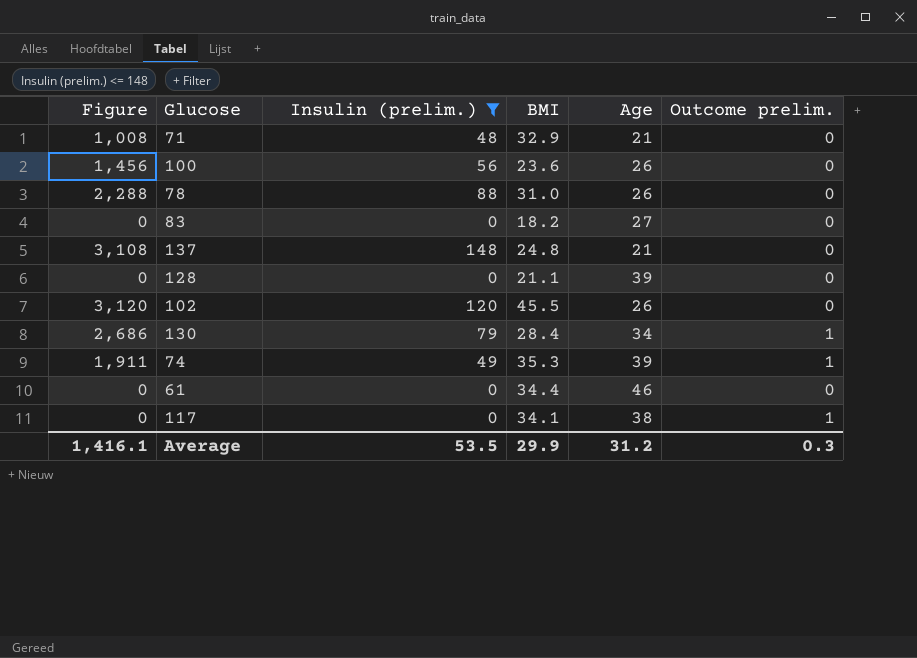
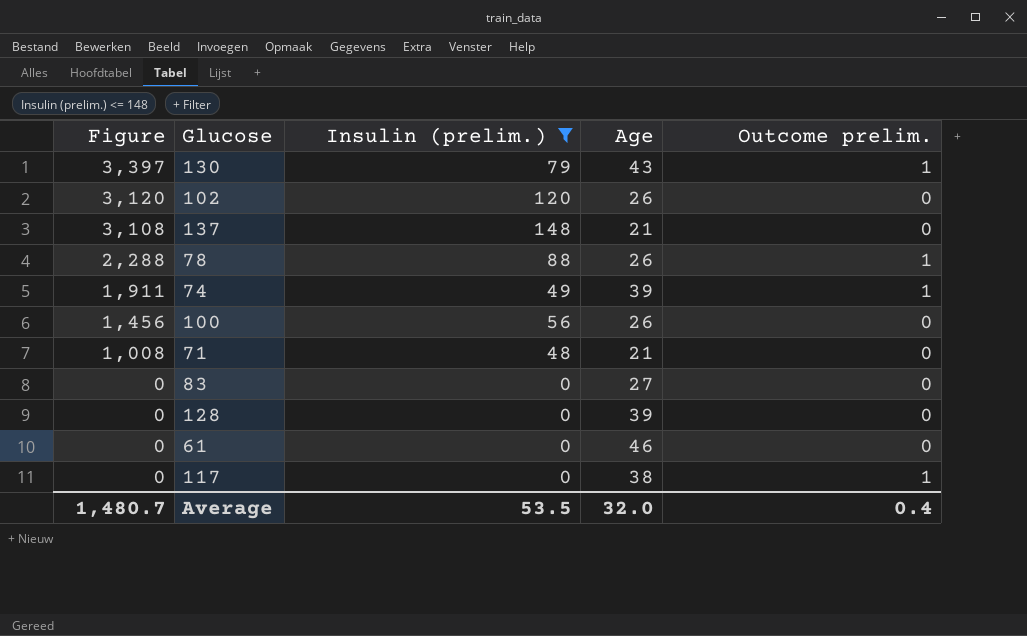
row order: none -> Figure descending
column BMI | position: 4 -> none
130 | Figure: 2,686 -> 3,397
130 | Age: 34 -> 43
78 | Outcome prelim.: 0 -> 1
Average | Figure: 1,416.1 -> 1,480.7
Average | Age: 31.2 -> 32.0
Average | Outcome prelim.: 0.3 -> 0.4

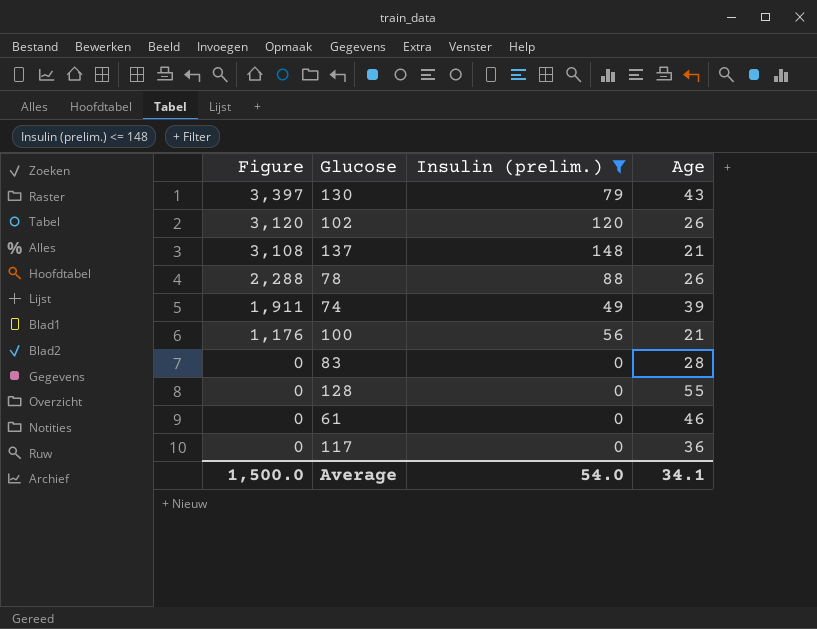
column Outcome prelim. | position: 5 -> none
row 71: 1,008 | 48 | 21 | 0 -> none
100 | Figure: 1,456 -> 1,176
100 | Age: 26 -> 21
83 | Age: 27 -> 28
128 | Age: 39 -> 55
117 | Age: 38 -> 36
Average | Figure: 1,480.7 -> 1,500.0
Average | Insulin (prelim.): 53.5 -> 54.0
Average | Age: 32.0 -> 34.1

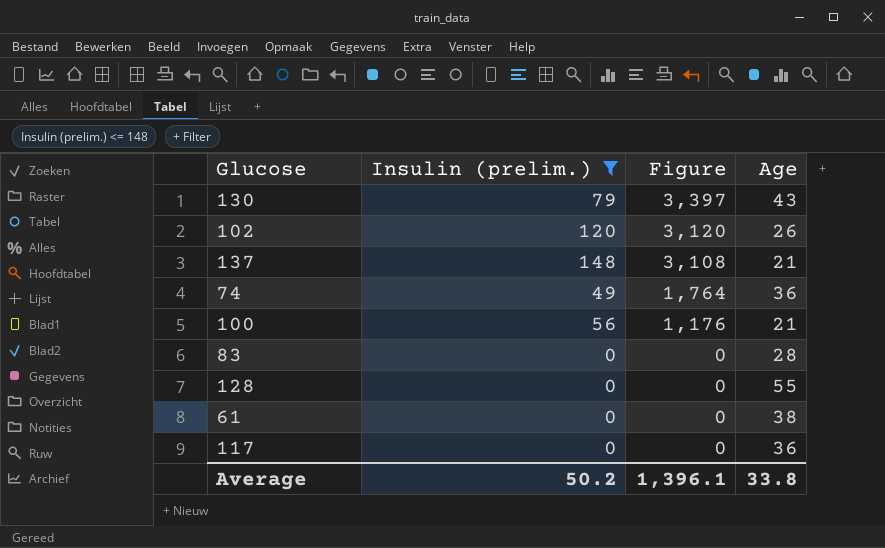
column Figure | position: 1 -> 3
row 78: 2,288 | 88 | 26 -> none
74 | Figure: 1,911 -> 1,764
74 | Age: 39 -> 36
61 | Age: 46 -> 38
Average | Insulin (prelim.): 54.0 -> 50.2
Average | Figure: 1,500.0 -> 1,396.1
Average | Age: 34.1 -> 33.8

